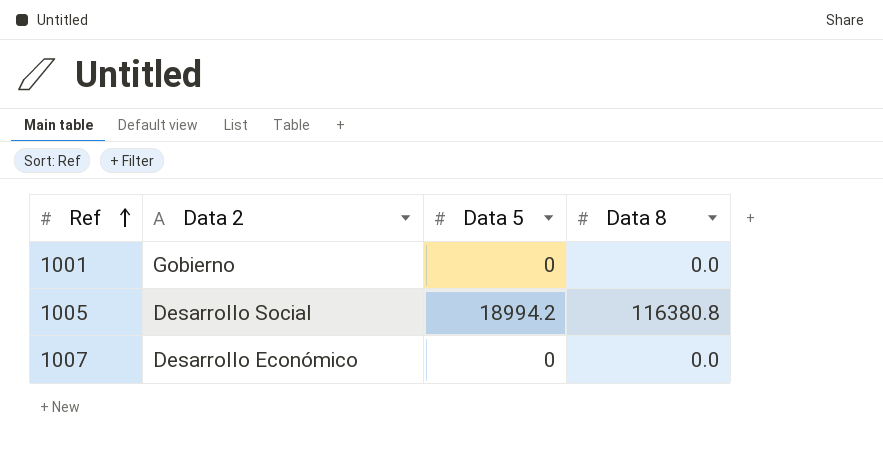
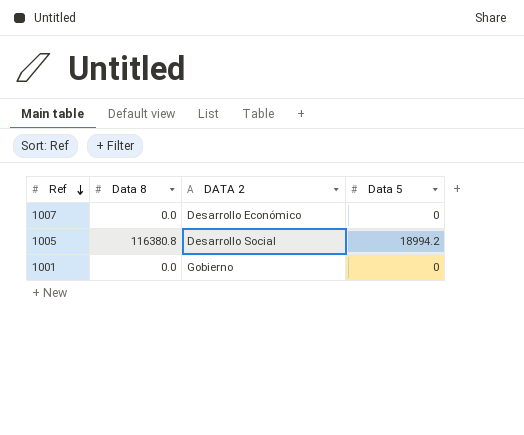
row order: Ref ascending -> Ref descending
column Data 8 | position: 4 -> 2
column name: Data 2 -> DATA 2

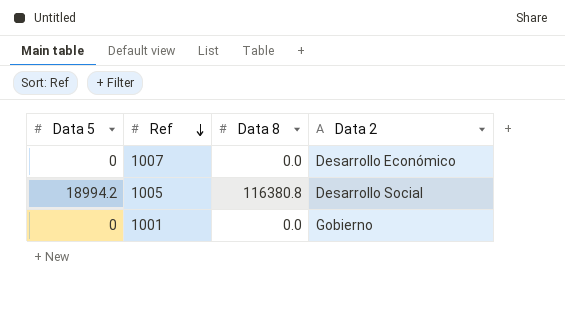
column Data 5 | position: 4 -> 1
column name: DATA 2 -> Data 2

